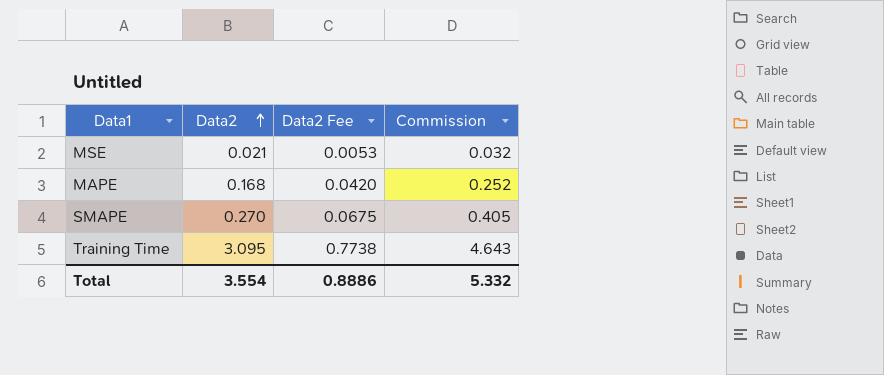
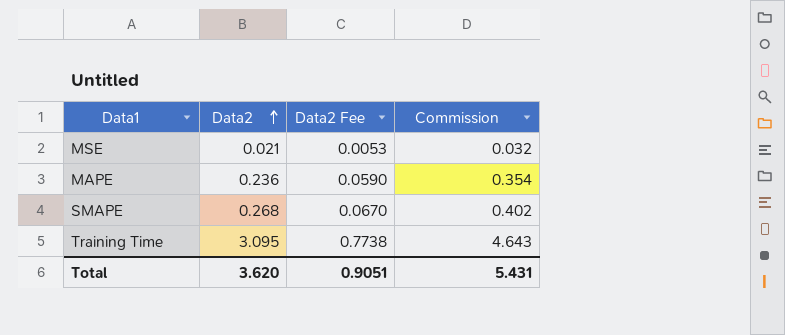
MAPE | Data2: 0.168 -> 0.236
MAPE | Data2 Fee: 0.0420 -> 0.0590
MAPE | Commission: 0.252 -> 0.354
SMAPE | Data2: 0.270 -> 0.268
SMAPE | Data2 Fee: 0.0675 -> 0.0670
SMAPE | Commission: 0.405 -> 0.402
Total | Data2: 3.554 -> 3.620
Total | Data2 Fee: 0.8886 -> 0.9051
Total | Commission: 5.332 -> 5.431

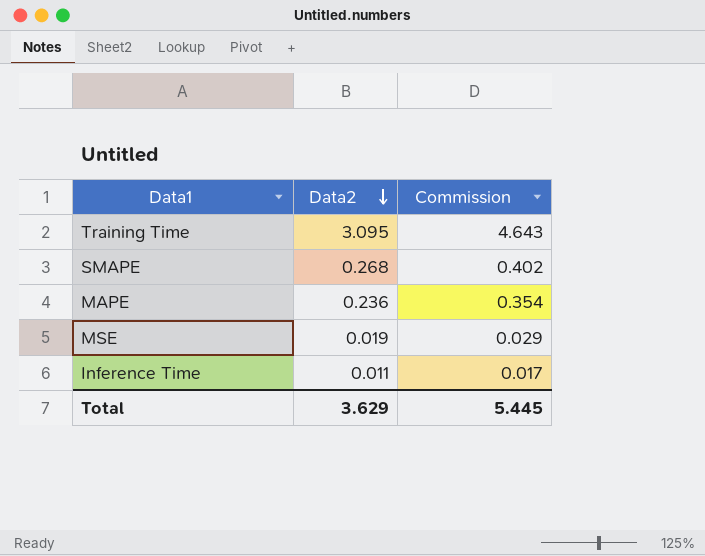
row order: Data2 ascending -> Data2 descending
column Data2 Fee | formula: [Data2] * 0.25 -> none
MSE | Data2: 0.021 -> 0.019
MSE | Commission: 0.032 -> 0.029
row Inference Time: none -> 0.011 | 0.017
Total | Data2: 3.620 -> 3.629
Total | Commission: 5.431 -> 5.445

